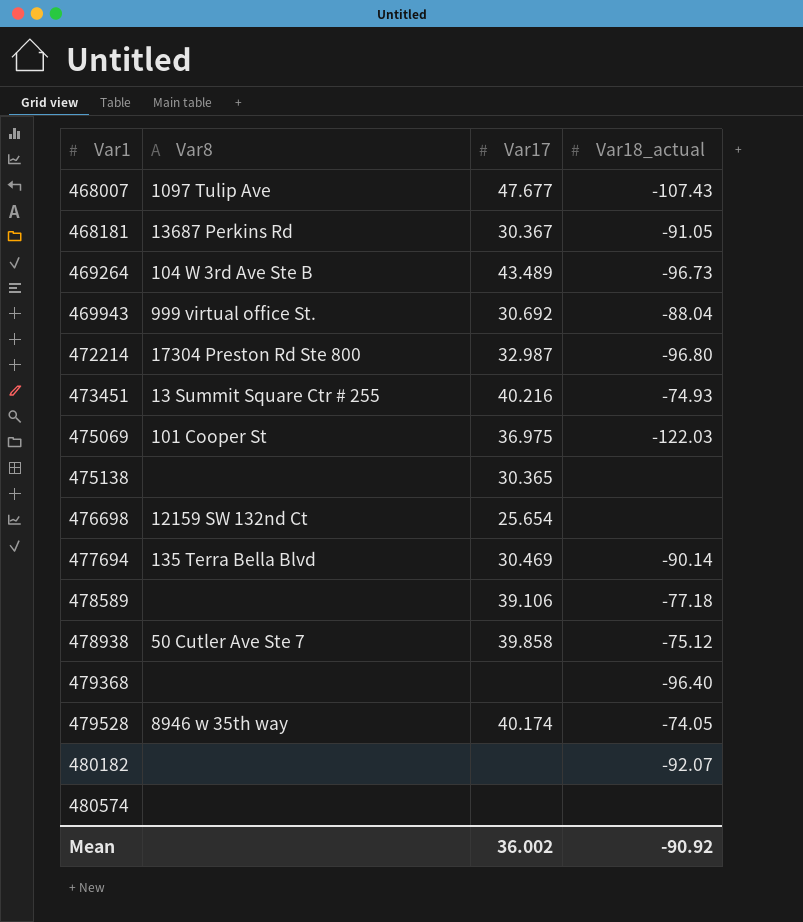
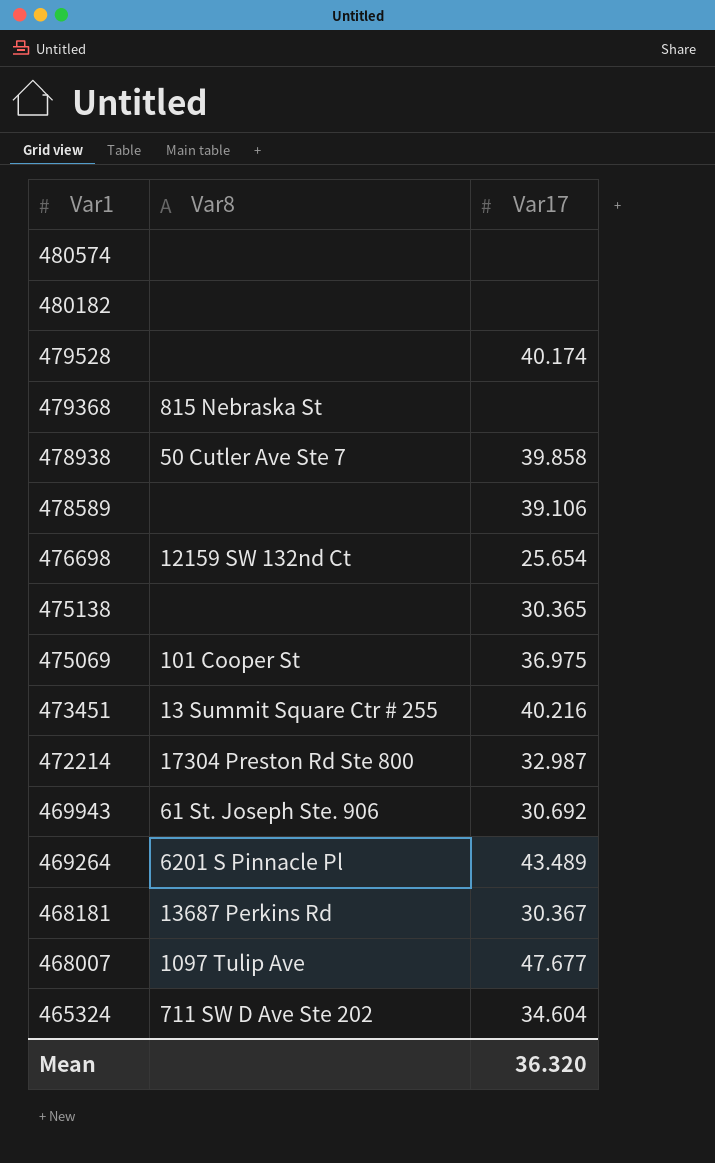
row order: Var1 ascending -> Var1 descending
column Var18_actual | position: 4 -> none
row 477694: 135 Terra Bella Blvd | 30.469 | -90.14 -> none
479528 | Var8: 8946 w 35th way -> none
479368 | Var8: none -> 815 Nebraska St
469943 | Var8: 999 virtual office St. -> 61 St. Joseph Ste. 906
469264 | Var8: 104 W 3rd Ave Ste B -> 6201 S Pinnacle Pl
row 465324: none -> 711 SW D Ave Ste 202 | 34.604
Mean | Var17: 36.002 -> 36.320

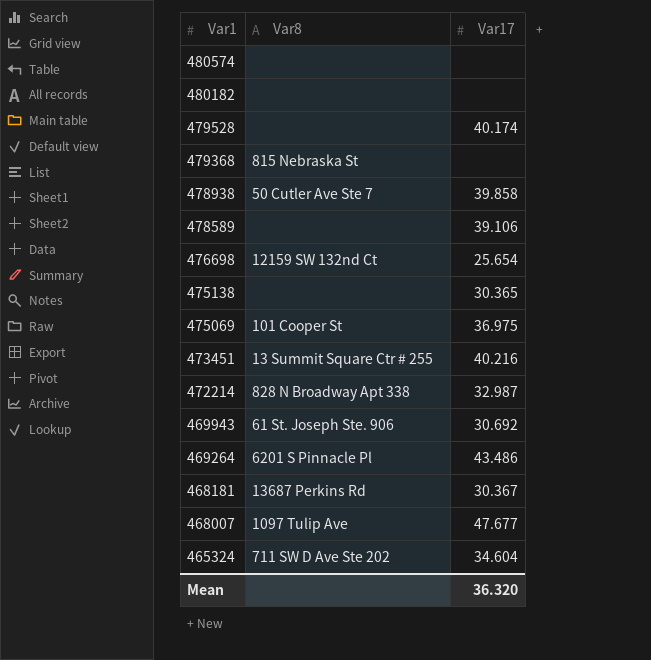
472214 | Var8: 17304 Preston Rd Ste 800 -> 828 N Broadway Apt 338
469264 | Var17: 43.489 -> 43.486

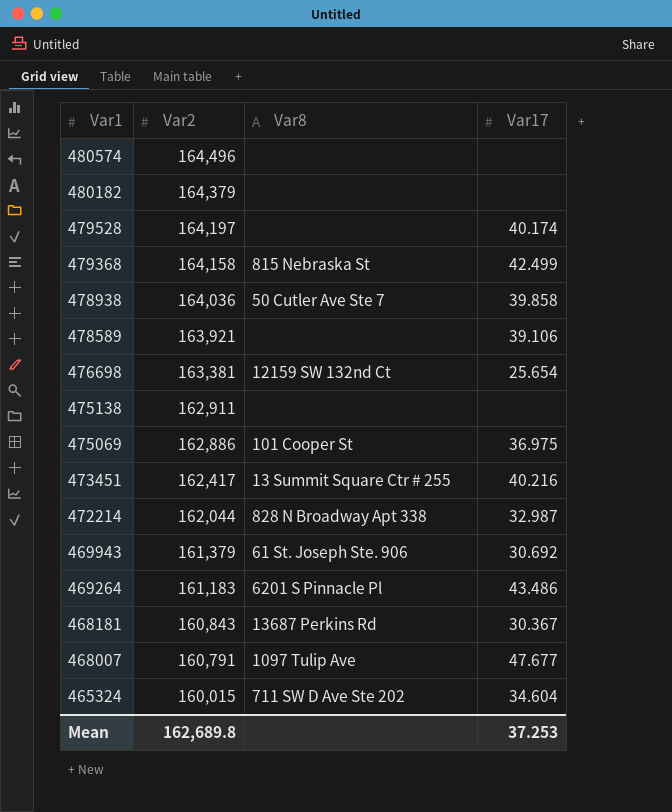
column Var2 | position: none -> 2
479368 | Var17: none -> 42.499
475138 | Var17: 30.365 -> none
Mean | Var17: 36.320 -> 37.253

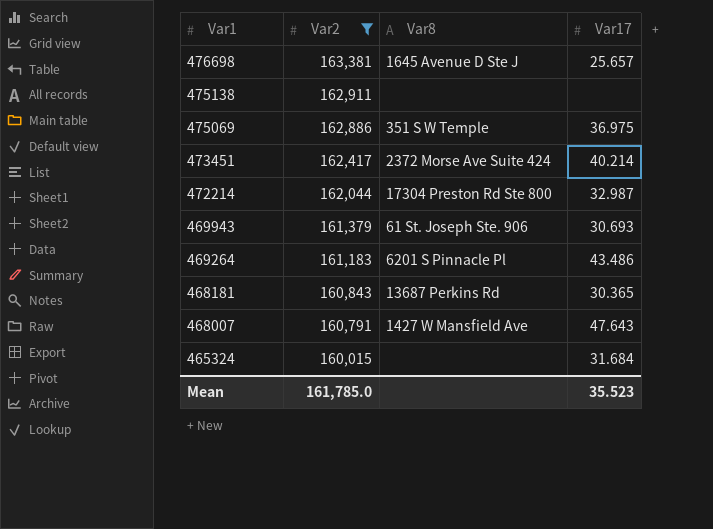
filter: none -> Var2 <= 163,381
476698 | Var8: 12159 SW 132nd Ct -> 1645 Avenue D Ste J
476698 | Var17: 25.654 -> 25.657
475069 | Var8: 101 Cooper St -> 351 S W Temple
473451 | Var8: 13 Summit Square Ctr # 255 -> 2372 Morse Ave Suite 424
473451 | Var17: 40.216 -> 40.214
472214 | Var8: 828 N Broadway Apt 338 -> 17304 Preston Rd Ste 800
469943 | Var17: 30.692 -> 30.693
468181 | Var17: 30.367 -> 30.365
468007 | Var8: 1097 Tulip Ave -> 1427 W Mansfield Ave
468007 | Var17: 47.677 -> 47.643
465324 | Var8: 711 SW D Ave Ste 202 -> none
465324 | Var17: 34.604 -> 31.684
Mean | Var2: 162,689.8 -> 161,785.0
Mean | Var17: 37.253 -> 35.523

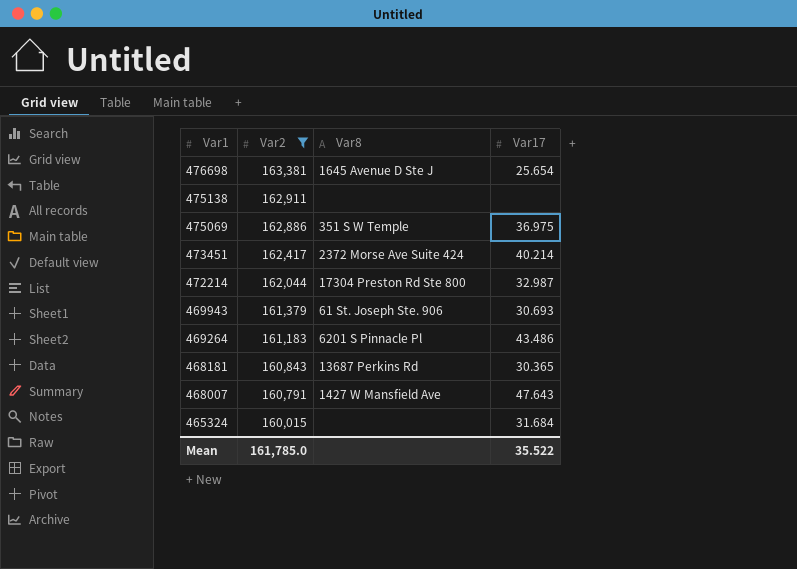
476698 | Var17: 25.657 -> 25.654
Mean | Var17: 35.523 -> 35.522

